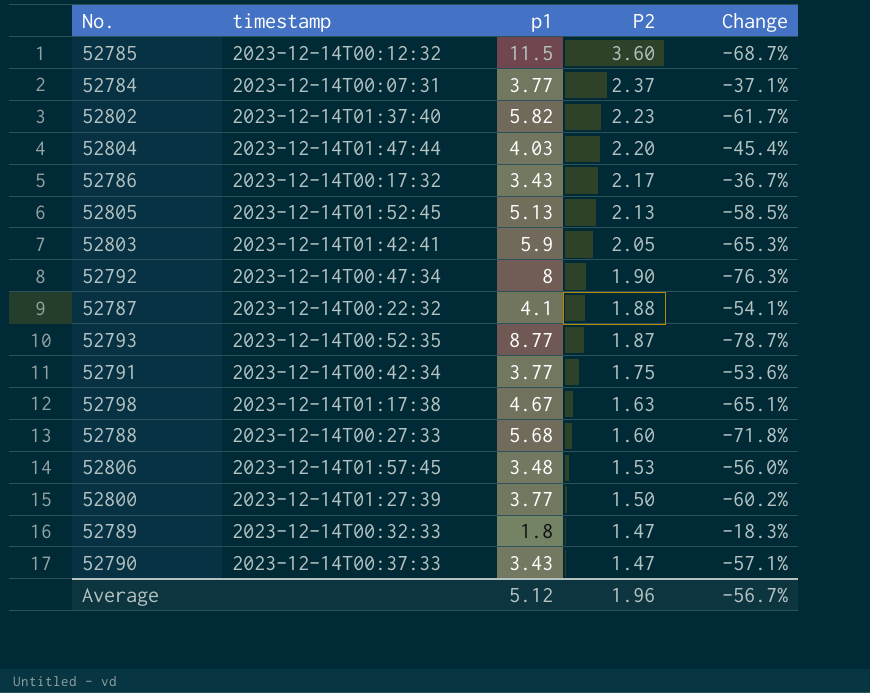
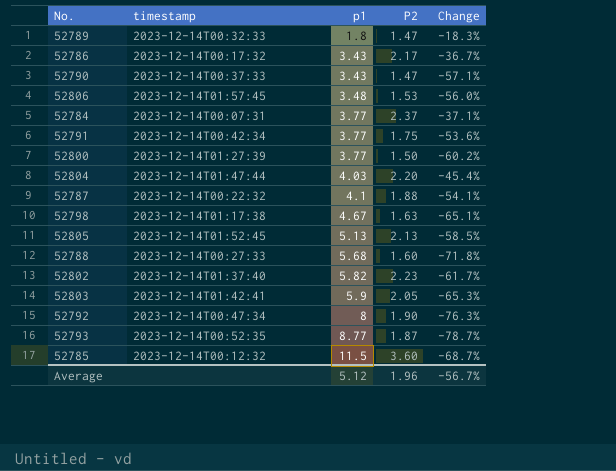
row order: P2 descending -> p1 ascending

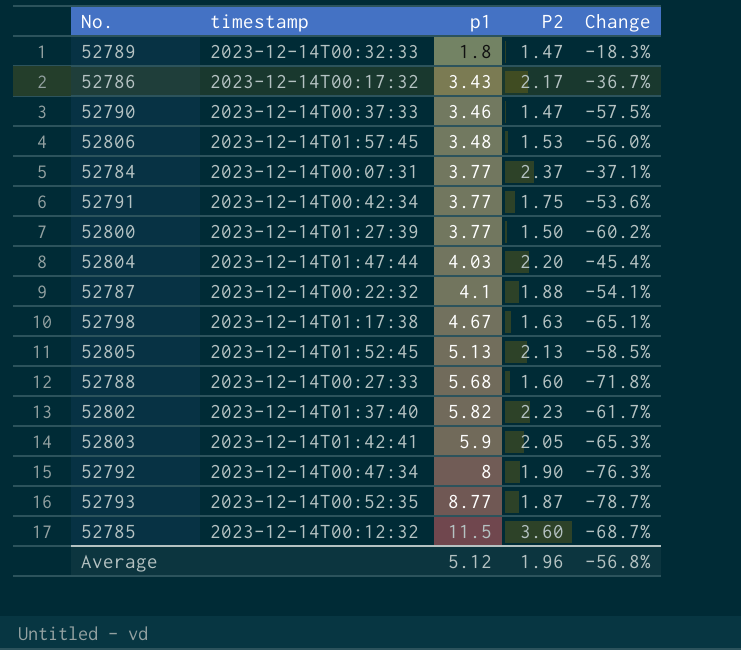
52790 | p1: 3.43 -> 3.46
52790 | Change: -57.1% -> -57.5%
Average | Change: -56.7% -> -56.8%

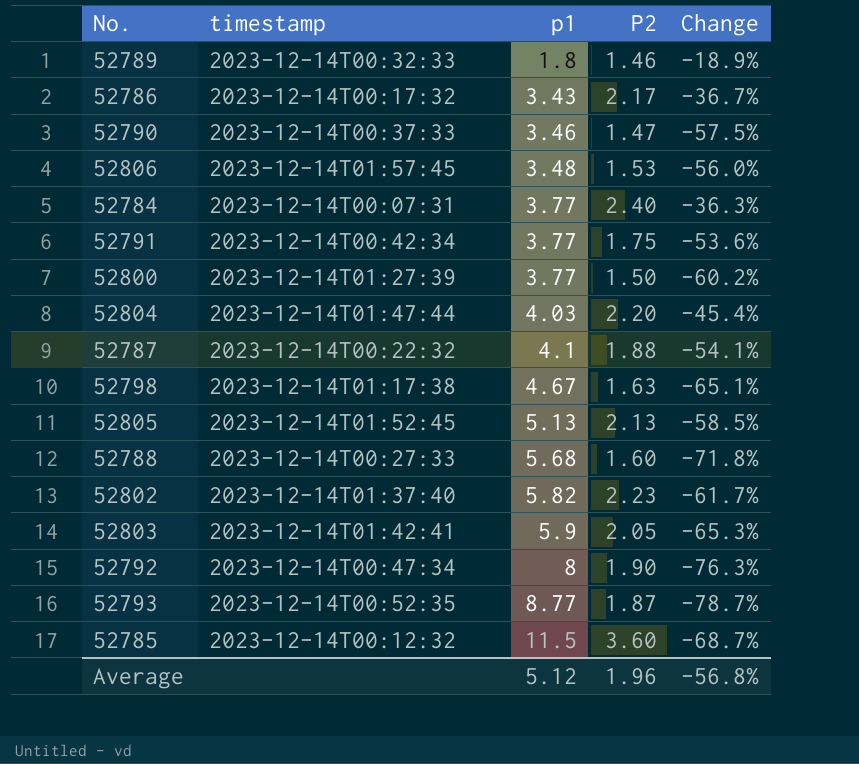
52789 | P2: 1.47 -> 1.46
52789 | Change: -18.3% -> -18.9%
52784 | P2: 2.37 -> 2.40
52784 | Change: -37.1% -> -36.3%

